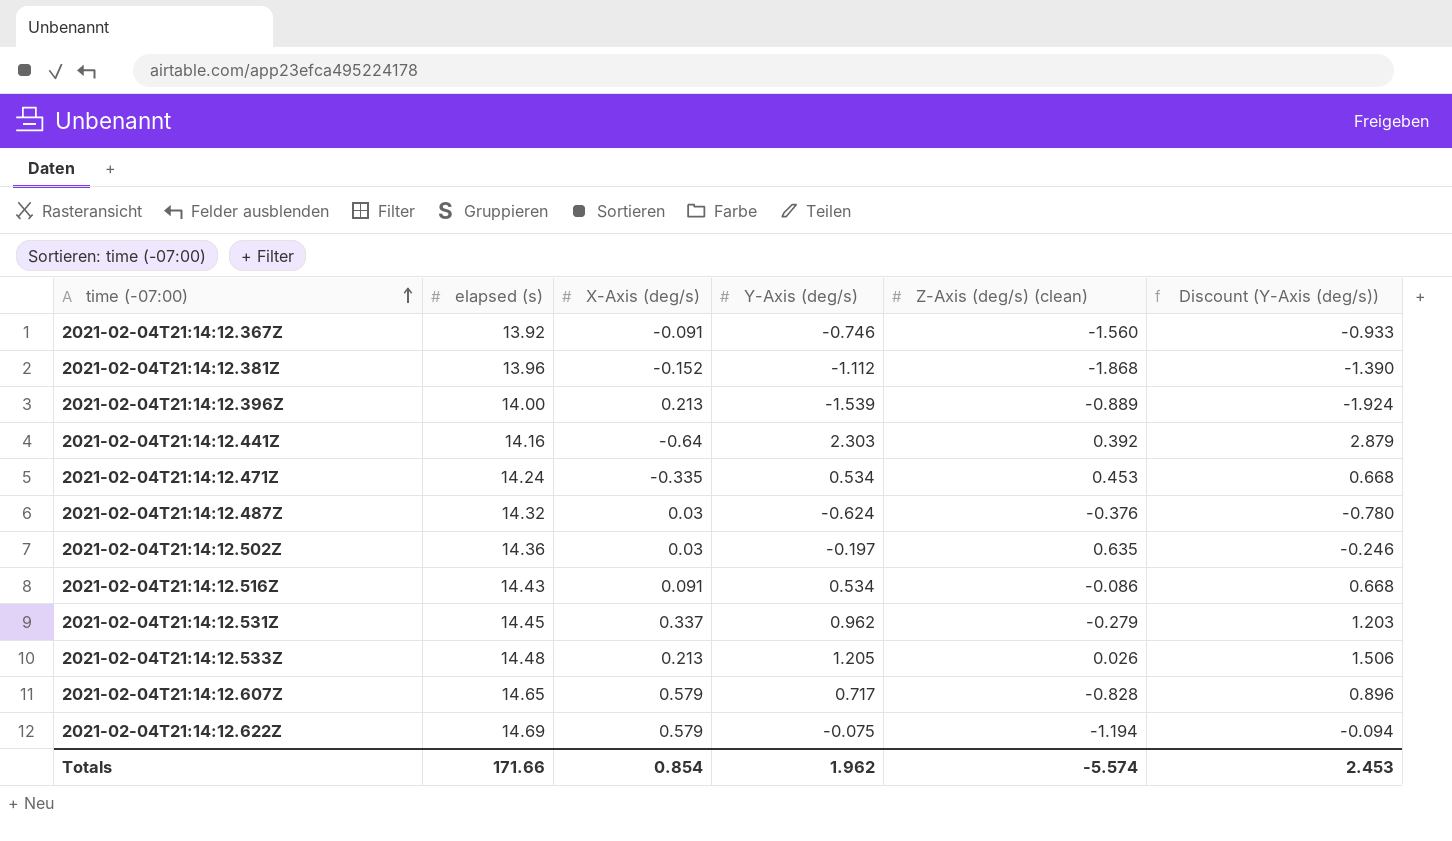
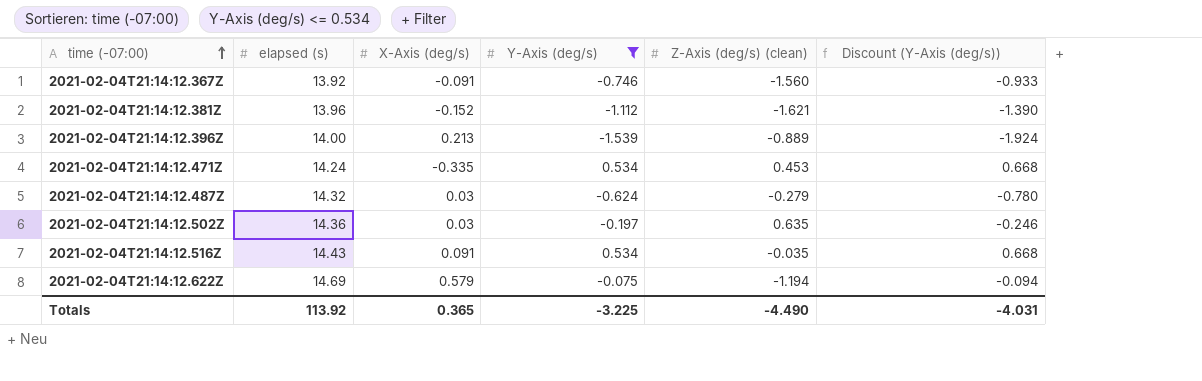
filter: none -> Y-Axis (deg/s) <= 0.534
2021-02-04T21:14:12.381Z | Z-Axis (deg/s) (clean): -1.868 -> -1.621
2021-02-04T21:14:12.487Z | Z-Axis (deg/s) (clean): -0.376 -> -0.279
2021-02-04T21:14:12.516Z | Z-Axis (deg/s) (clean): -0.086 -> -0.035
Totals | elapsed (s): 171.66 -> 113.92
Totals | X-Axis (deg/s): 0.854 -> 0.365
Totals | Y-Axis (deg/s): 1.962 -> -3.225
Totals | Z-Axis (deg/s) (clean): -5.574 -> -4.490
Totals | Discount (Y-Axis (deg/s)): 2.453 -> -4.031

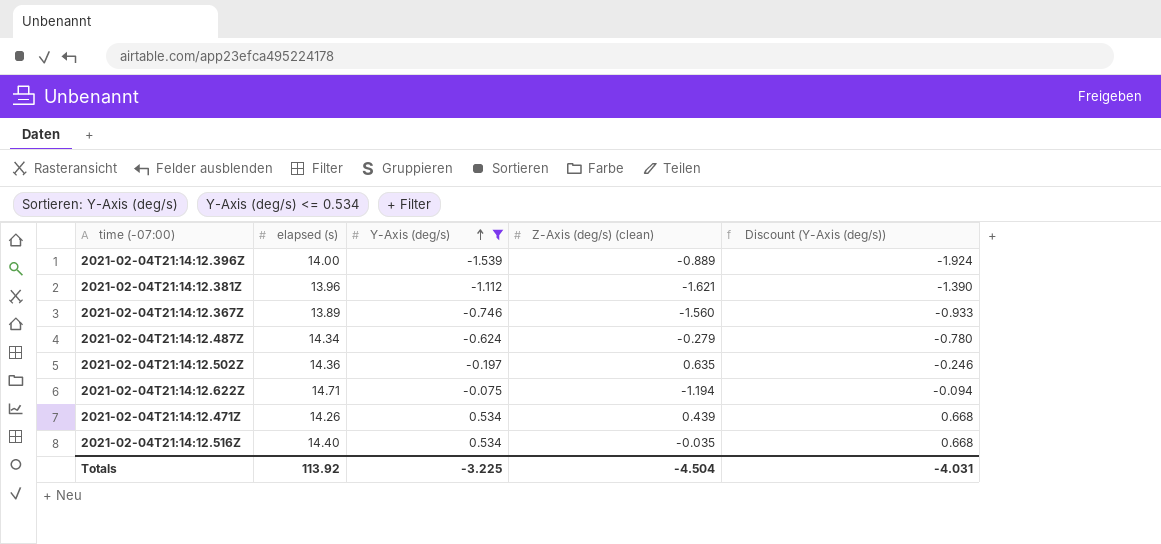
row order: time (-07:00) ascending -> Y-Axis (deg/s) ascending
column X-Axis (deg/s) | position: 3 -> none
2021-02-04T21:14:12.367Z | elapsed (s): 13.92 -> 13.89
2021-02-04T21:14:12.487Z | elapsed (s): 14.32 -> 14.34
2021-02-04T21:14:12.622Z | elapsed (s): 14.69 -> 14.71
2021-02-04T21:14:12.471Z | elapsed (s): 14.24 -> 14.26
2021-02-04T21:14:12.471Z | Z-Axis (deg/s) (clean): 0.453 -> 0.439
2021-02-04T21:14:12.516Z | elapsed (s): 14.43 -> 14.40
Totals | Z-Axis (deg/s) (clean): -4.490 -> -4.504

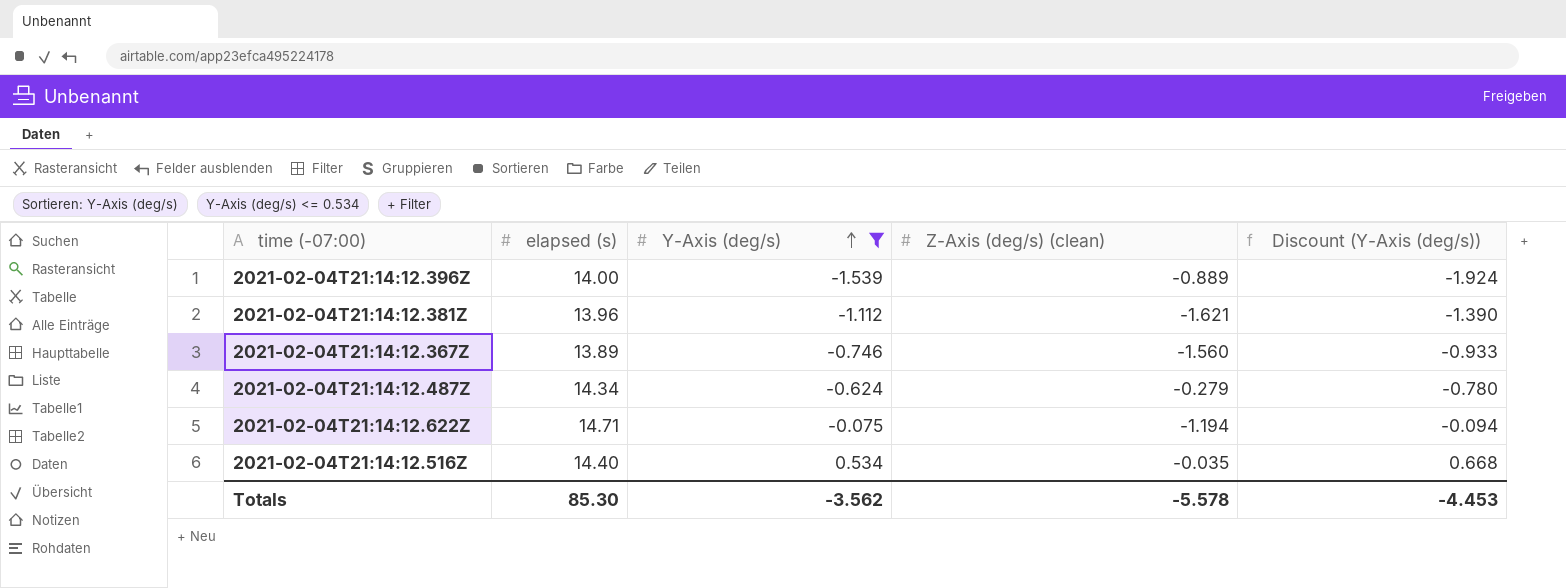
row 2021-02-04T21:14:12.502Z: 14.36 | -0.197 | 0.635 | -0.246 -> none
row 2021-02-04T21:14:12.471Z: 14.26 | 0.534 | 0.439 | 0.668 -> none
Totals | elapsed (s): 113.92 -> 85.30
Totals | Y-Axis (deg/s): -3.225 -> -3.562
Totals | Z-Axis (deg/s) (clean): -4.504 -> -5.578
Totals | Discount (Y-Axis (deg/s)): -4.031 -> -4.453

